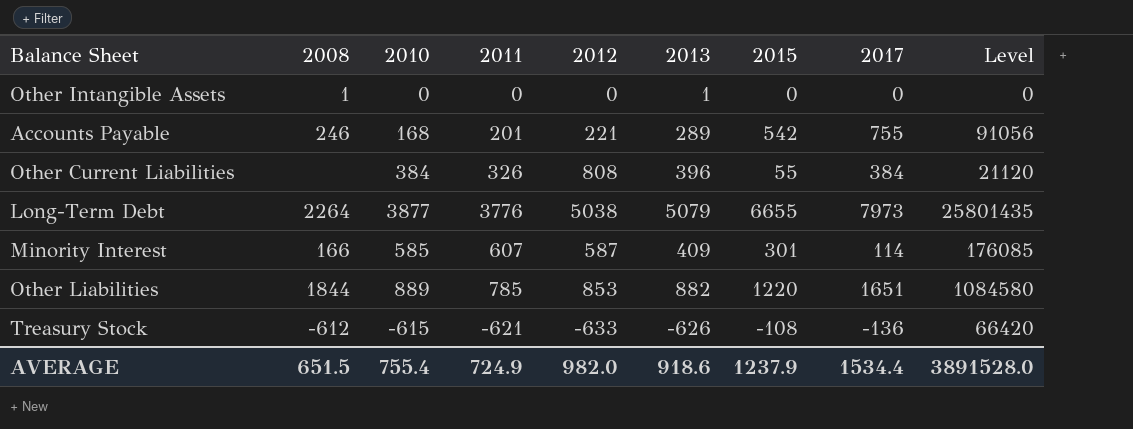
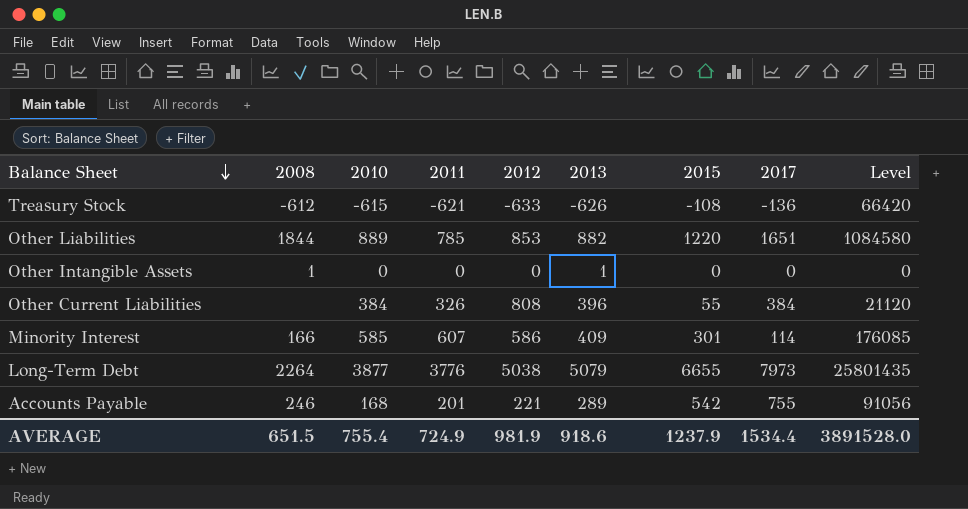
row order: none -> Balance Sheet descending
Minority Interest | 2012: 587 -> 586
AVERAGE | 2012: 982.0 -> 981.9

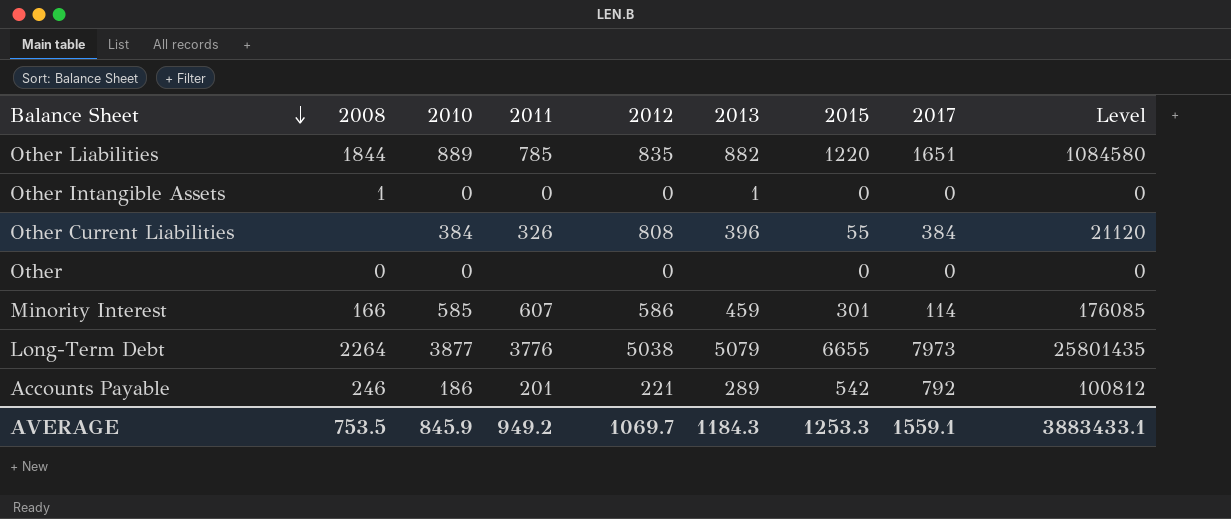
row Treasury Stock: -612 | -615 | -621 | -633 | -626 | -108 | -136 | 66420 -> none
Other Liabilities | 2012: 853 -> 835
row Other: none -> 0 | 0 | none | 0 | none | 0 | 0 | 0
Minority Interest | 2013: 409 -> 459
Accounts Payable | 2010: 168 -> 186
Accounts Payable | 2017: 755 -> 792
Accounts Payable | Level: 91056 -> 100812
AVERAGE | 2008: 651.5 -> 753.5
AVERAGE | 2010: 755.4 -> 845.9
AVERAGE | 2011: 724.9 -> 949.2
AVERAGE | 2012: 981.9 -> 1069.7
AVERAGE | 2013: 918.6 -> 1184.3
AVERAGE | 2015: 1237.9 -> 1253.3
AVERAGE | 2017: 1534.4 -> 1559.1
AVERAGE | Level: 3891528.0 -> 3883433.1

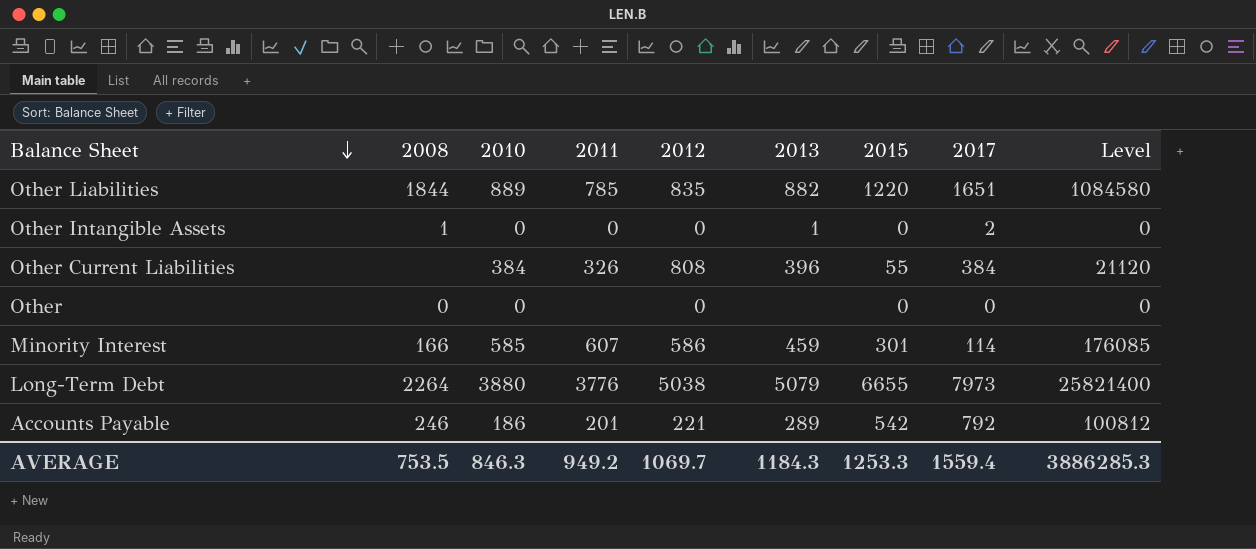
Other Intangible Assets | 2017: 0 -> 2
Long-Term Debt | 2010: 3877 -> 3880
Long-Term Debt | Level: 25801435 -> 25821400
AVERAGE | 2010: 845.9 -> 846.3
AVERAGE | 2017: 1559.1 -> 1559.4
AVERAGE | Level: 3883433.1 -> 3886285.3

